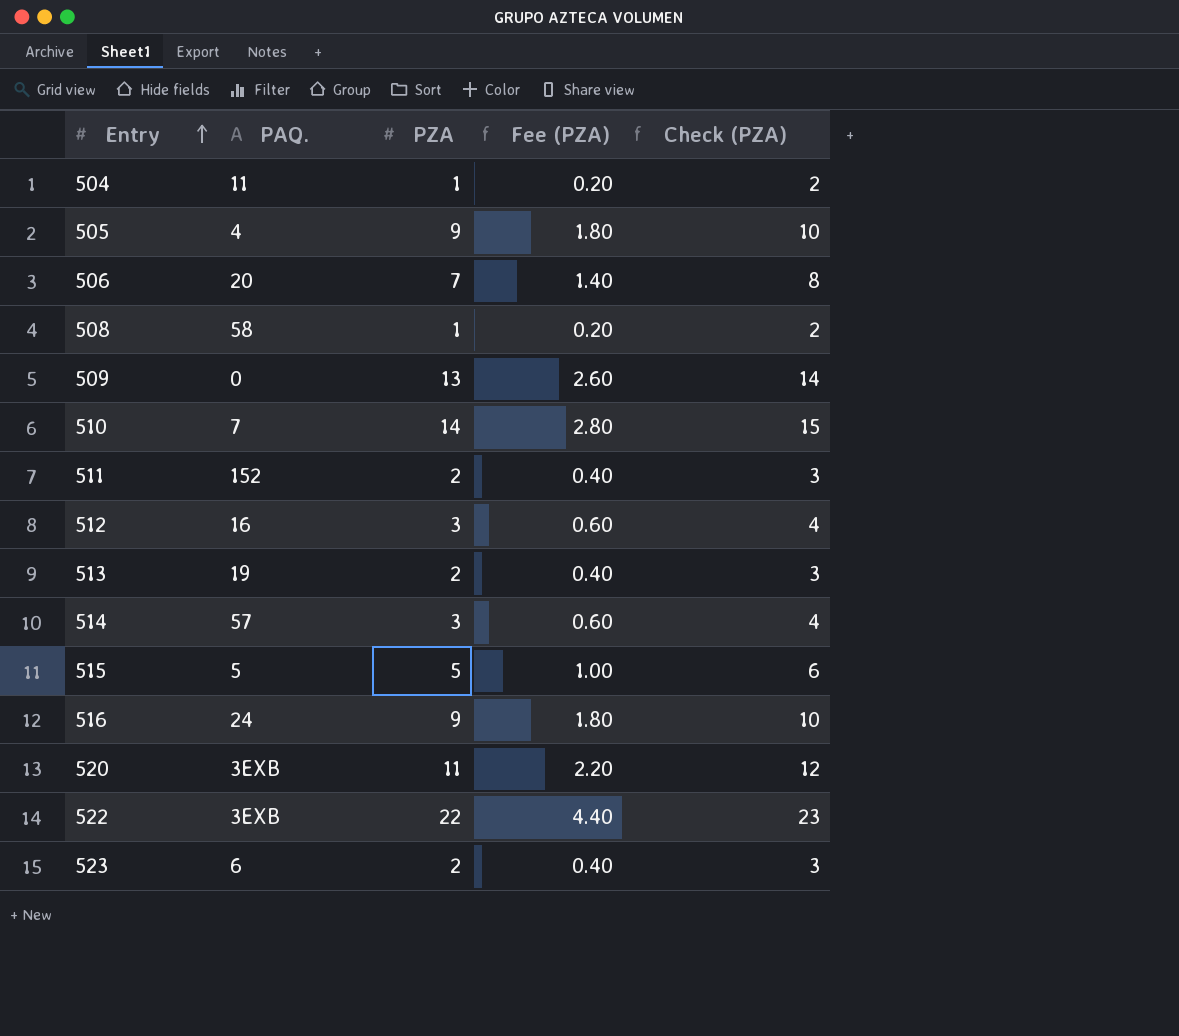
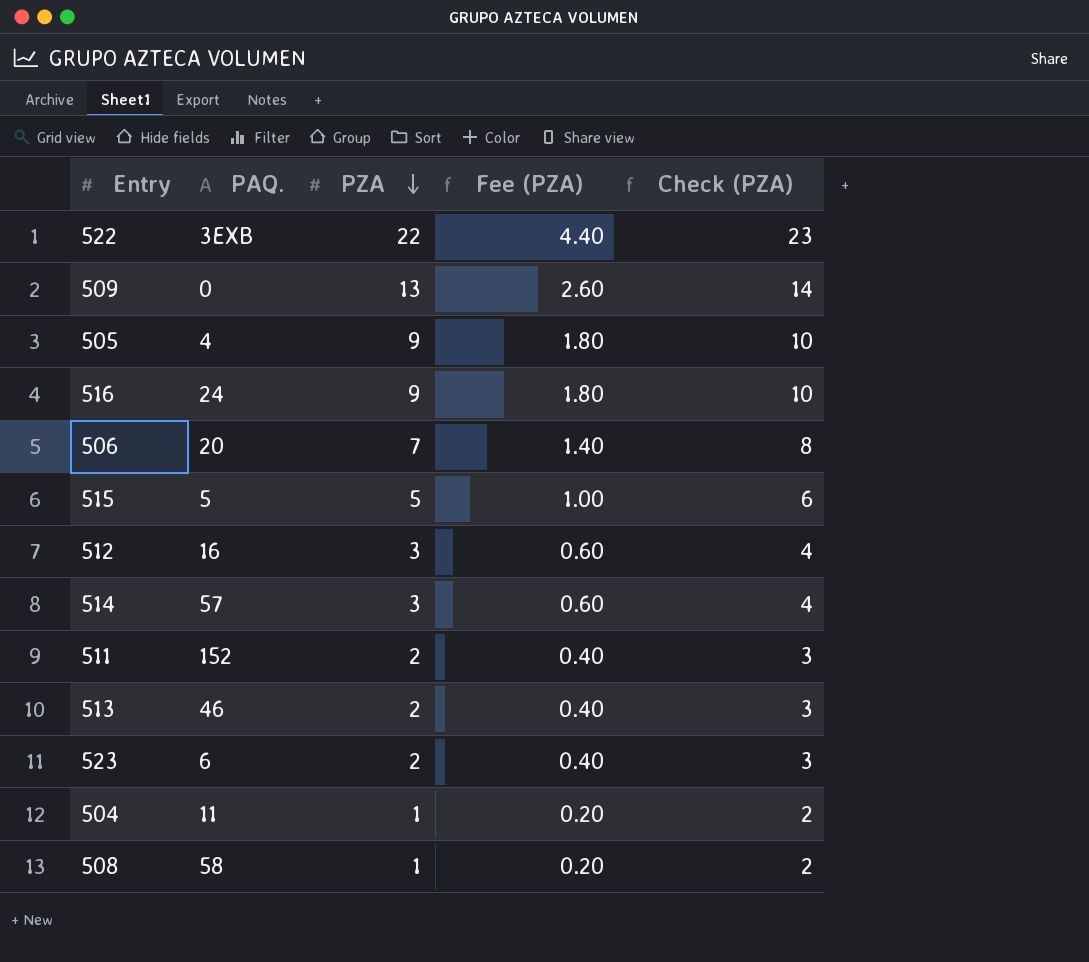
row order: Entry ascending -> PZA descending
row 510: 7 | 14 | 2.80 | 15 -> none
row 520: 3EXB | 11 | 2.20 | 12 -> none
513 | PAQ.: 19 -> 46

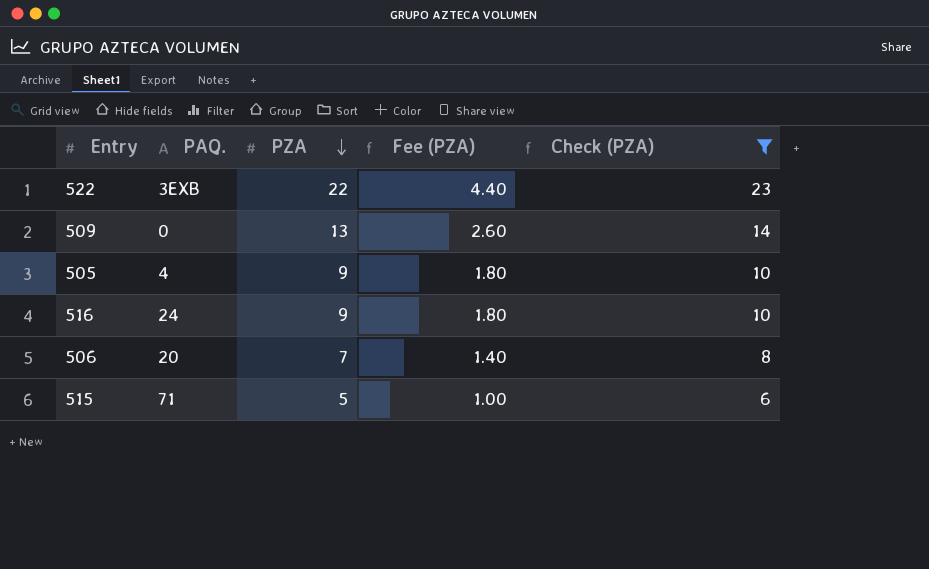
filter: none -> Check (PZA) >= 6
515 | PAQ.: 5 -> 71

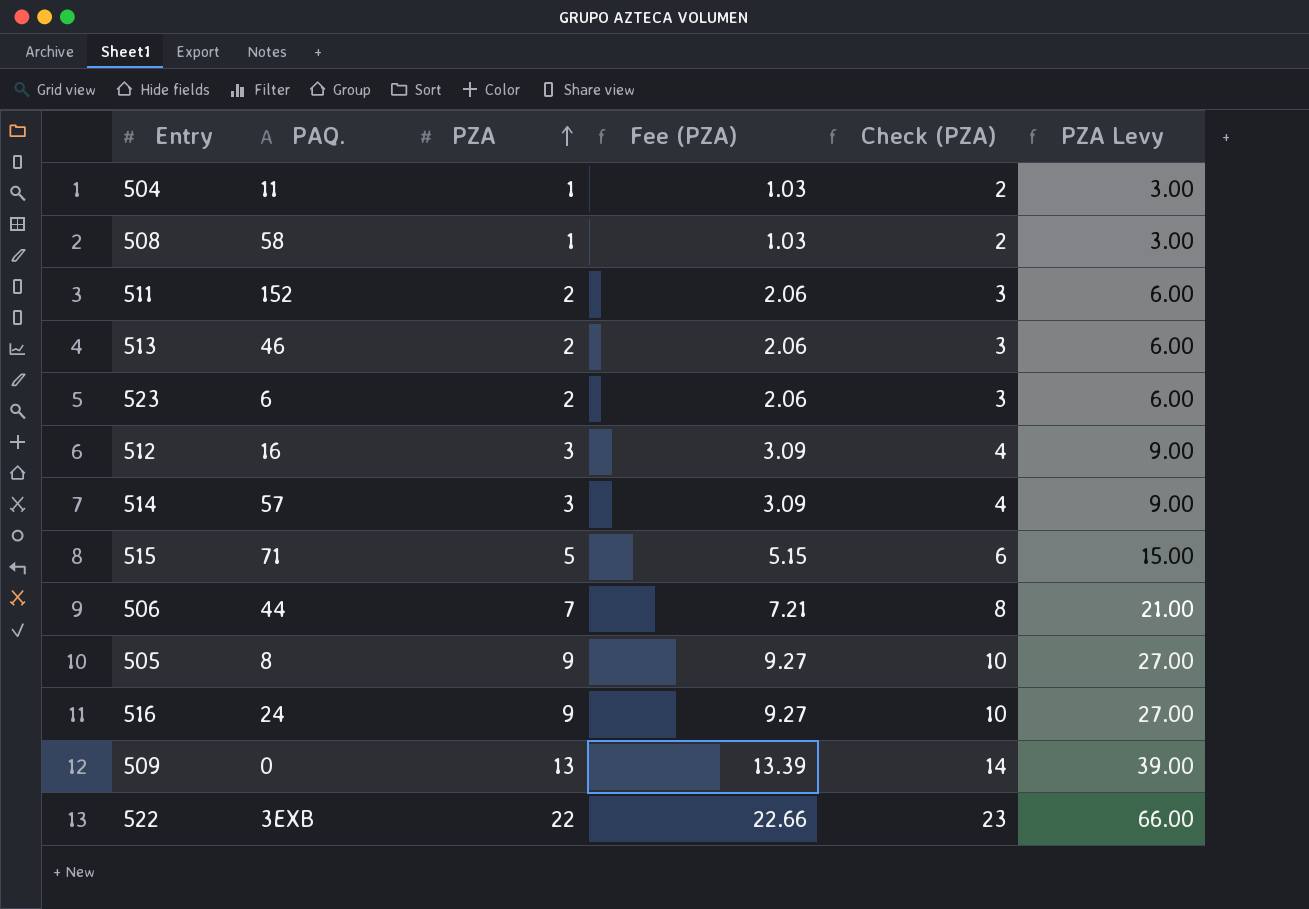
filter: Check (PZA) >= 6 -> none
row order: PZA descending -> PZA ascending
column Fee (PZA) | formula: [PZA] * 0.2 -> [PZA] * 1.03
column PZA Levy | formula: none -> [PZA] * 3
506 | PAQ.: 20 -> 44
505 | PAQ.: 4 -> 8

